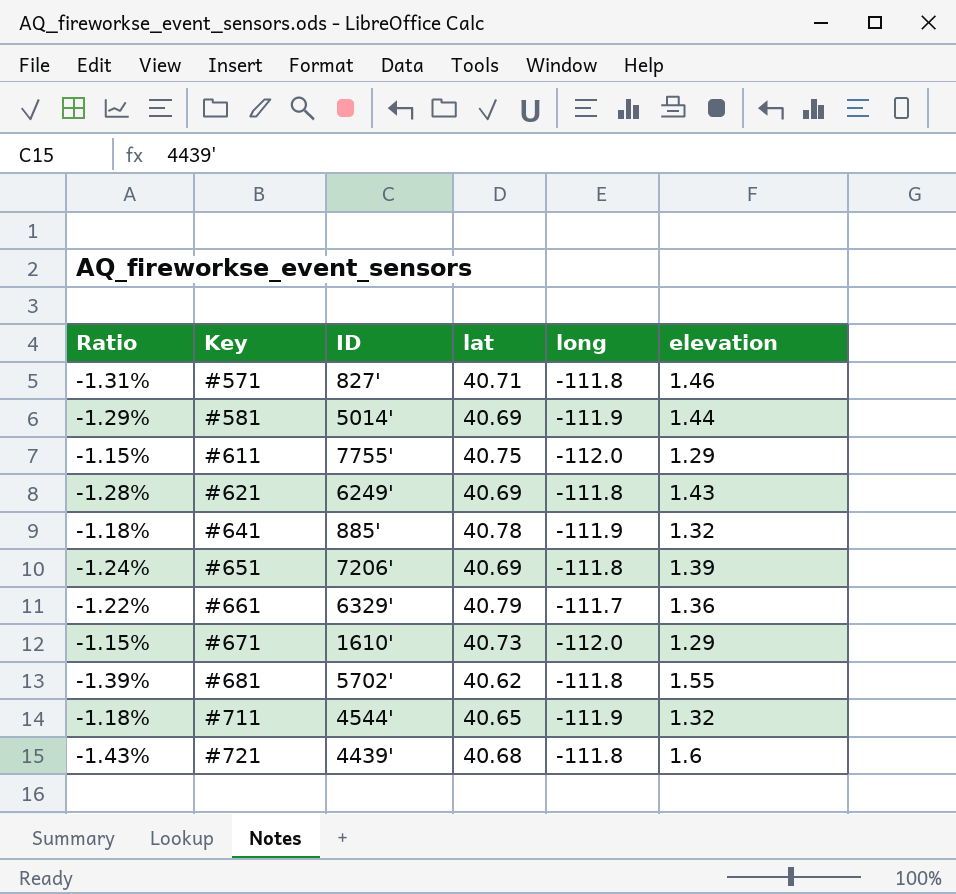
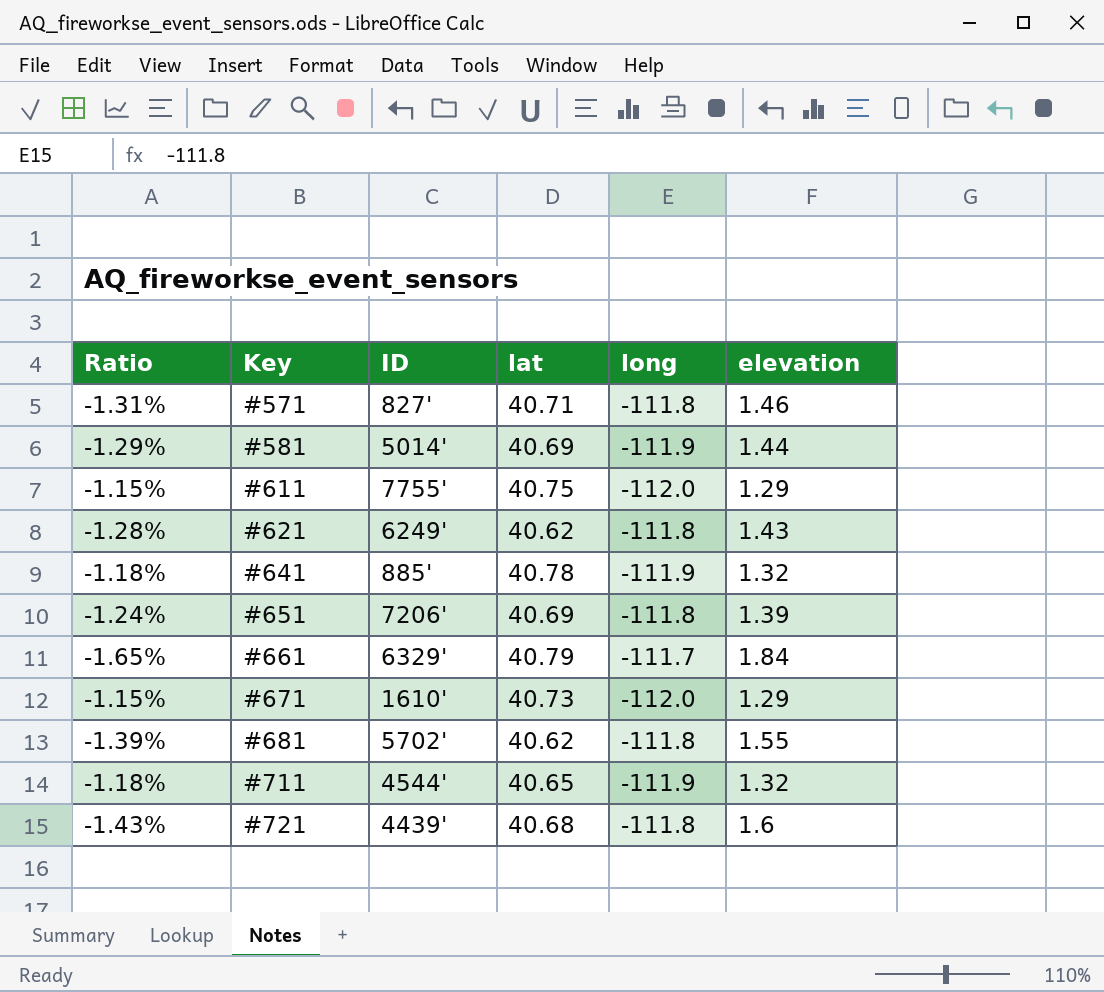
#621 | lat: 40.69 -> 40.62
#661 | Ratio: -1.22% -> -1.65%
#661 | elevation: 1.36 -> 1.84

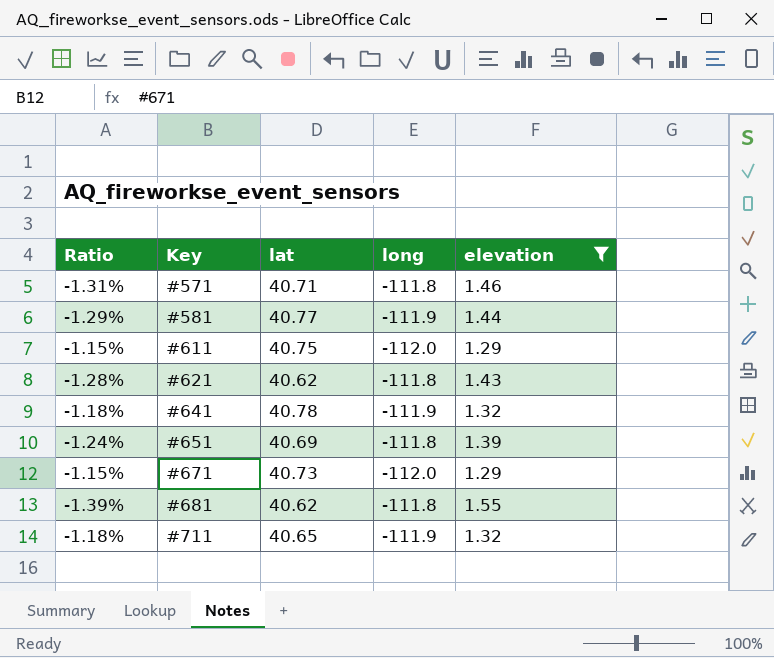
filter: none -> elevation <= 1.55
column ID | position: 3 -> none
#581 | lat: 40.69 -> 40.77

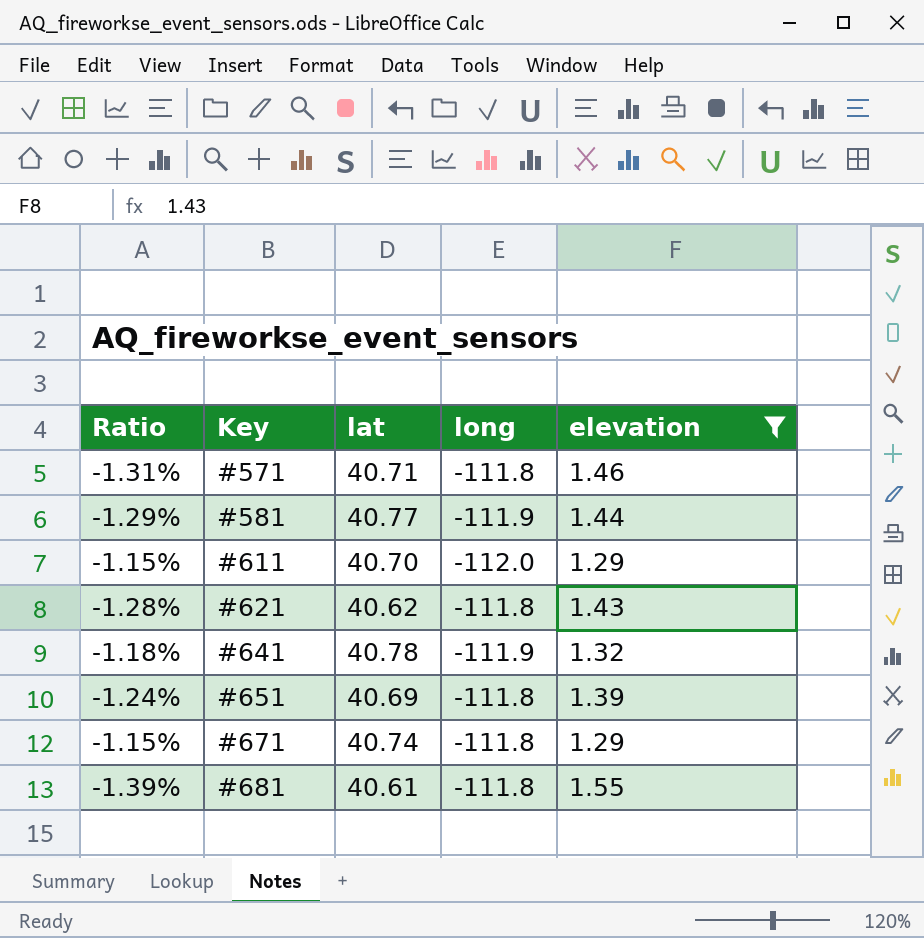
row #711: -1.18% | 40.65 | -111.9 | 1.32 -> none
#611 | lat: 40.75 -> 40.70
#671 | lat: 40.73 -> 40.74
#671 | long: -112.0 -> -111.8
#681 | lat: 40.62 -> 40.61

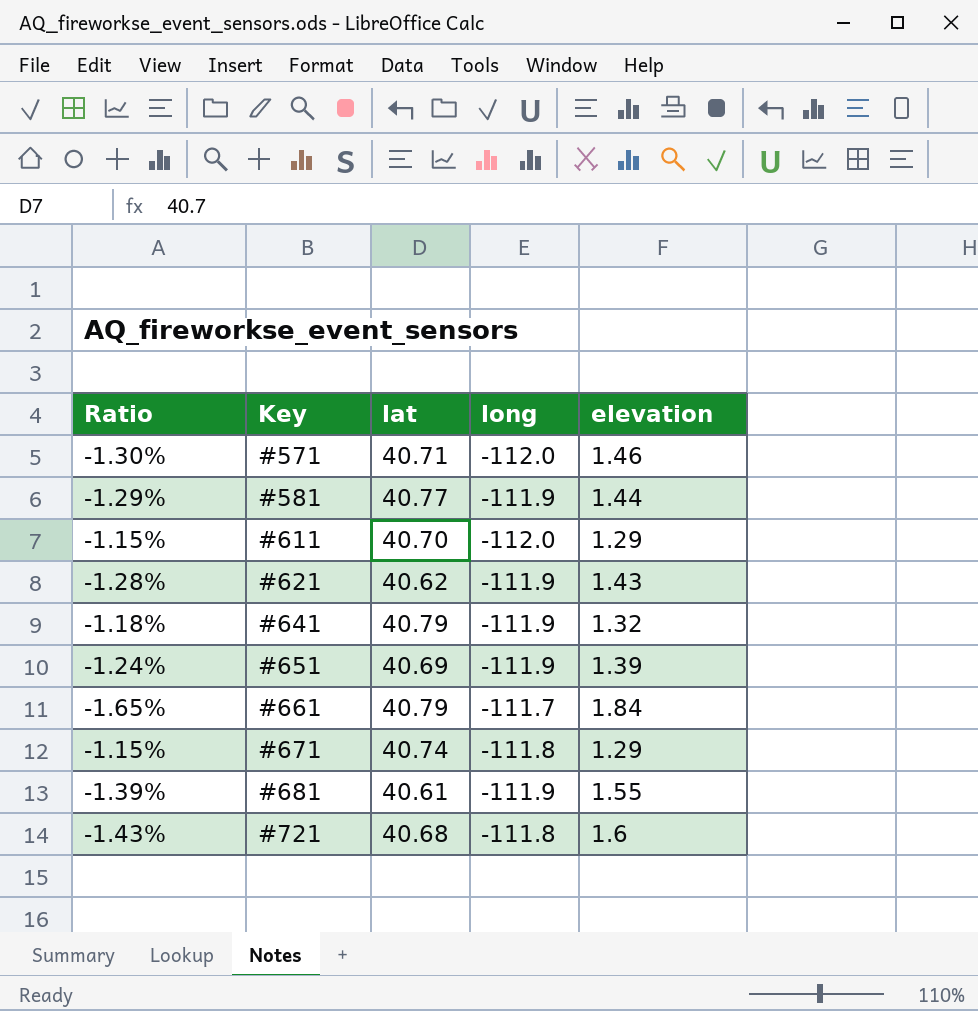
filter: elevation <= 1.55 -> none
#571 | Ratio: -1.31% -> -1.30%
#571 | long: -111.8 -> -112.0
#621 | long: -111.8 -> -111.9
#641 | lat: 40.78 -> 40.79
#651 | long: -111.8 -> -111.9
#681 | long: -111.8 -> -111.9

